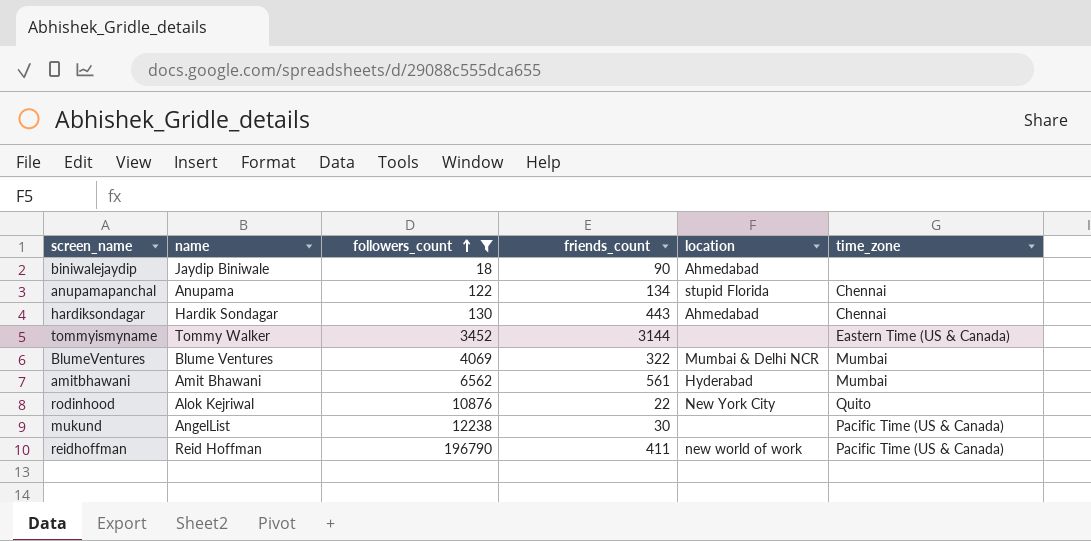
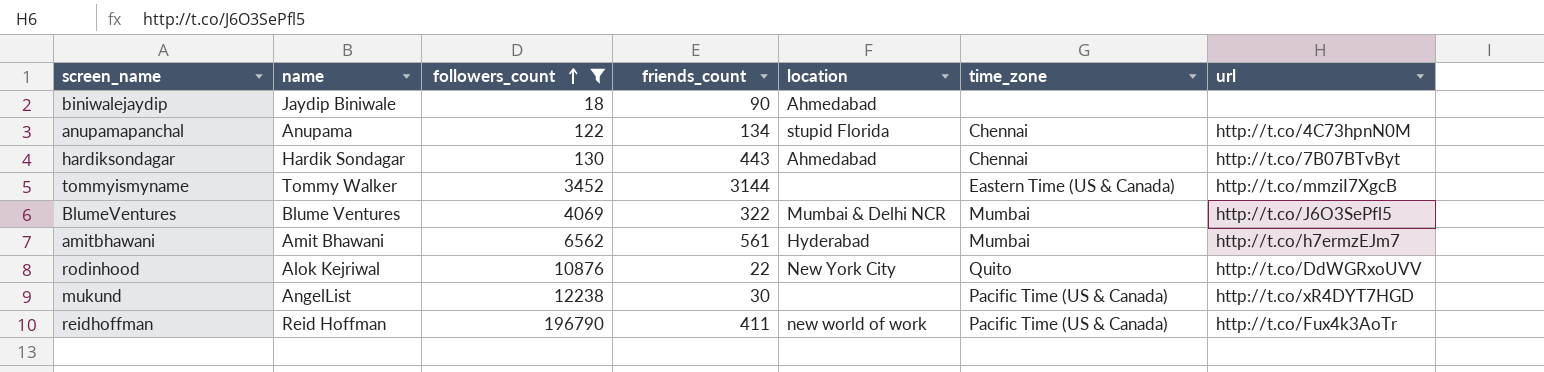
column url | position: none -> 7

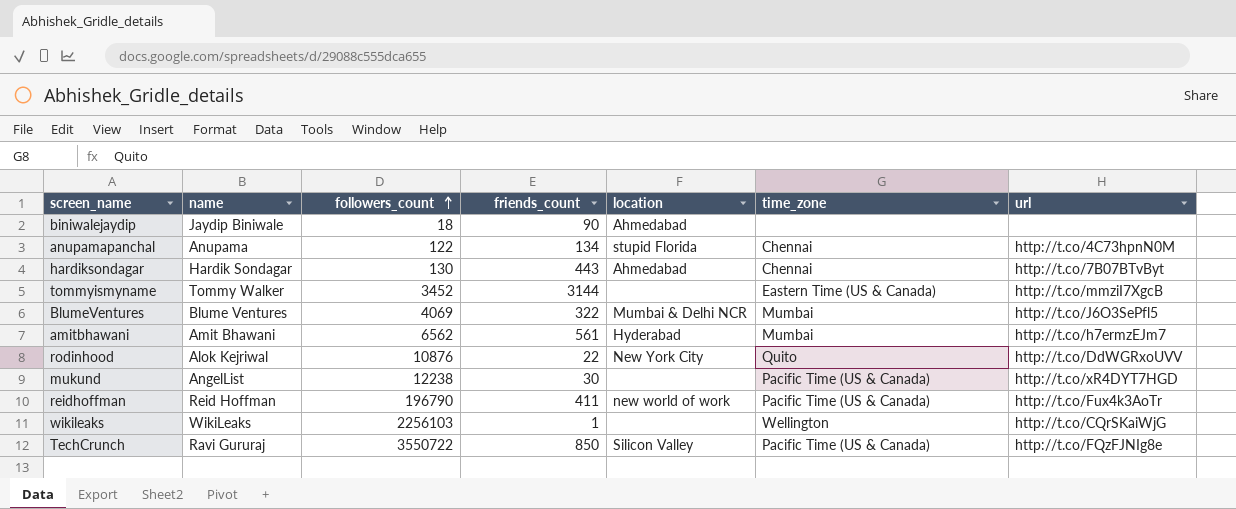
filter: followers_count <= 196790 -> none

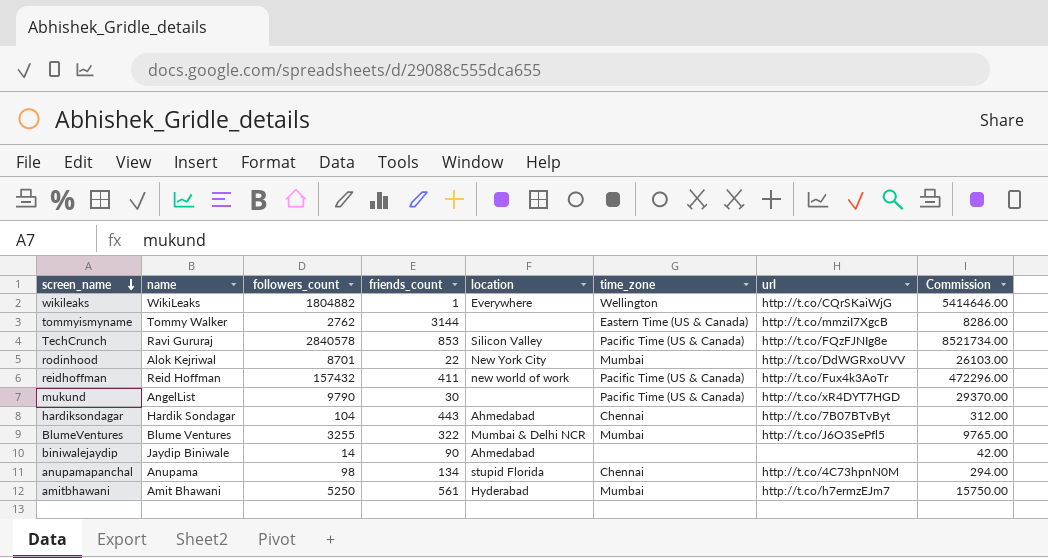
row order: followers_count ascending -> screen_name descending
column Commission | formula: none -> [followers_count] * 3
wikileaks | followers_count: 2256103 -> 1804882
wikileaks | location: none -> Everywhere
tommyismyname | followers_count: 3452 -> 2762
TechCrunch | followers_count: 3550722 -> 2840578
TechCrunch | friends_count: 850 -> 853
rodinhood | followers_count: 10876 -> 8701
rodinhood | time_zone: Quito -> Mumbai
reidhoffman | followers_count: 196790 -> 157432
mukund | followers_count: 12238 -> 9790
hardiksondagar | followers_count: 130 -> 104
BlumeVentures | followers_count: 4069 -> 3255
biniwalejaydip | followers_count: 18 -> 14
anupamapanchal | followers_count: 122 -> 98
amitbhawani | followers_count: 6562 -> 5250

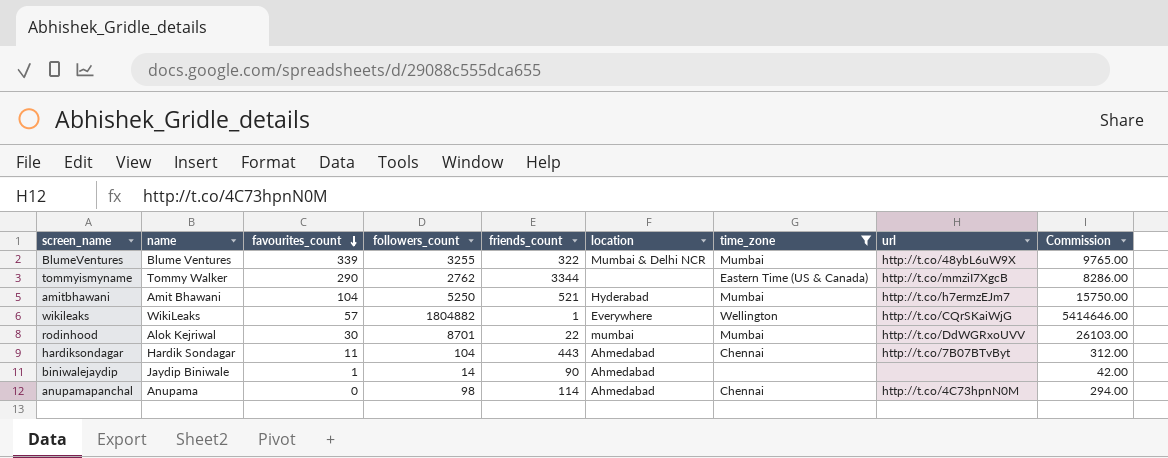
filter: none -> time_zone != Pacific Time (US & Canada)
row order: screen_name descending -> favourites_count descending
column favourites_count | position: none -> 3
BlumeVentures | url: http://t.co/J6O3SePfl5 -> http://t.co/48ybL6uW9X
tommyismyname | friends_count: 3144 -> 3344
amitbhawani | friends_count: 561 -> 521
rodinhood | location: New York City -> mumbai
anupamapanchal | friends_count: 134 -> 114
anupamapanchal | location: stupid Florida -> Ahmedabad

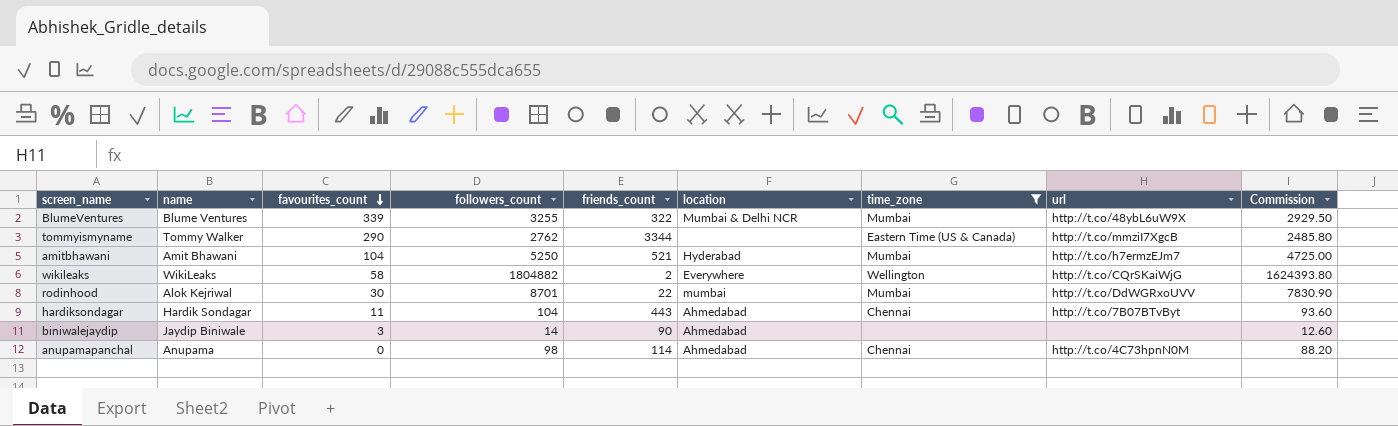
column Commission | formula: [followers_count] * 3 -> [followers_count] * 0.9
wikileaks | favourites_count: 57 -> 58
wikileaks | friends_count: 1 -> 2
biniwalejaydip | favourites_count: 1 -> 3

